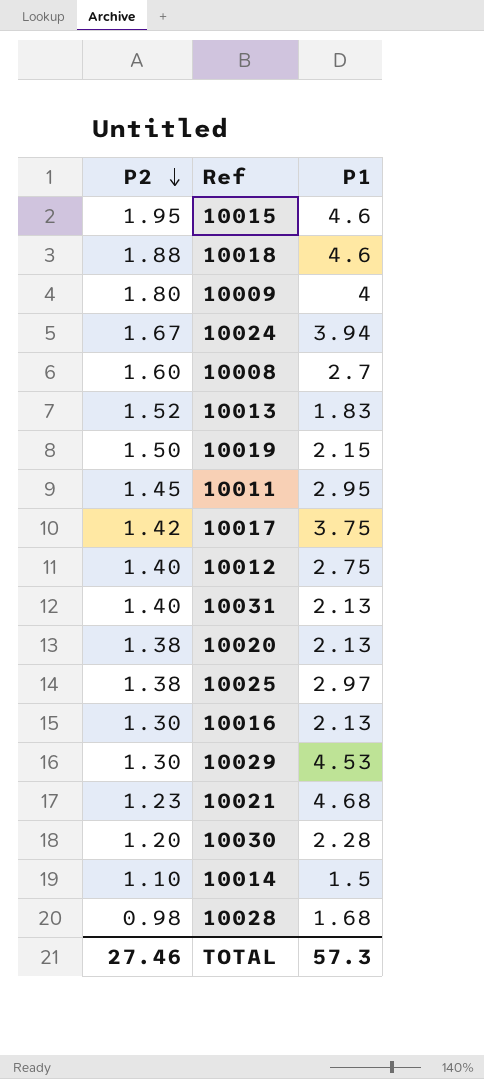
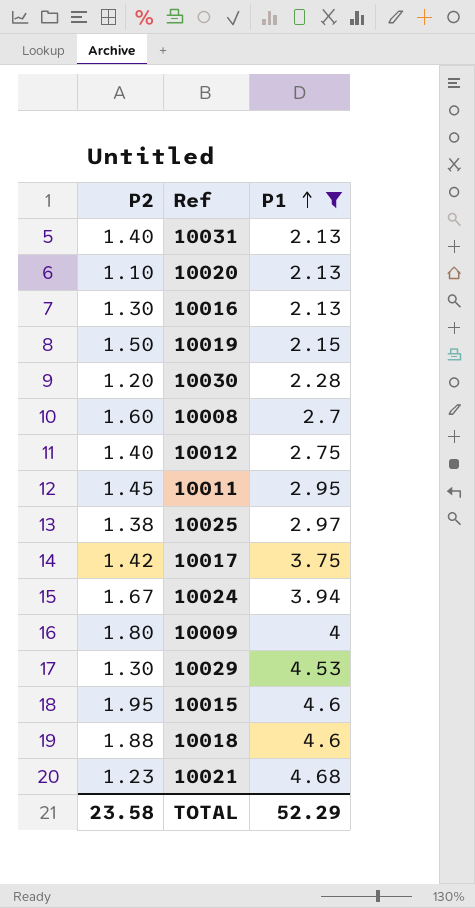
filter: none -> P1 >= 2.13
row order: P2 descending -> P1 ascending
10020 | P2: 1.38 -> 1.10
TOTAL | P2: 27.46 -> 23.58
TOTAL | P1: 57.3 -> 52.29

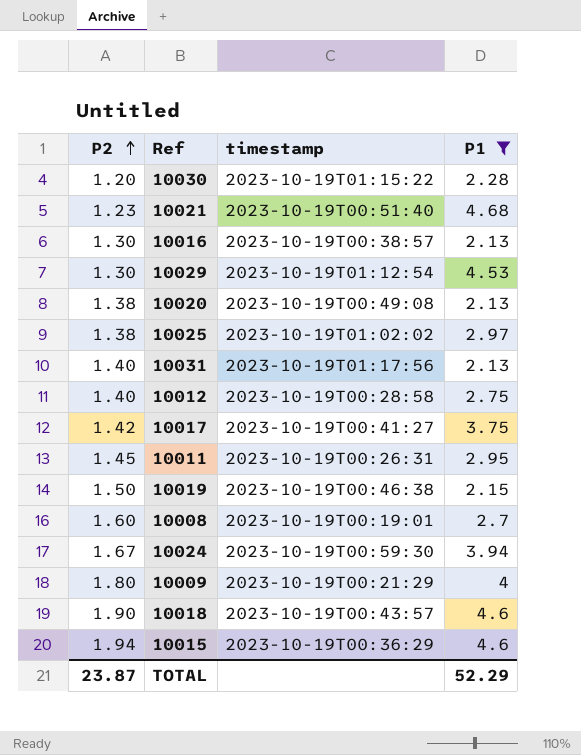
row order: P1 ascending -> P2 ascending
column timestamp | position: none -> 3
10020 | P2: 1.10 -> 1.38
10018 | P2: 1.88 -> 1.90
10015 | P2: 1.95 -> 1.94
TOTAL | P2: 23.58 -> 23.87

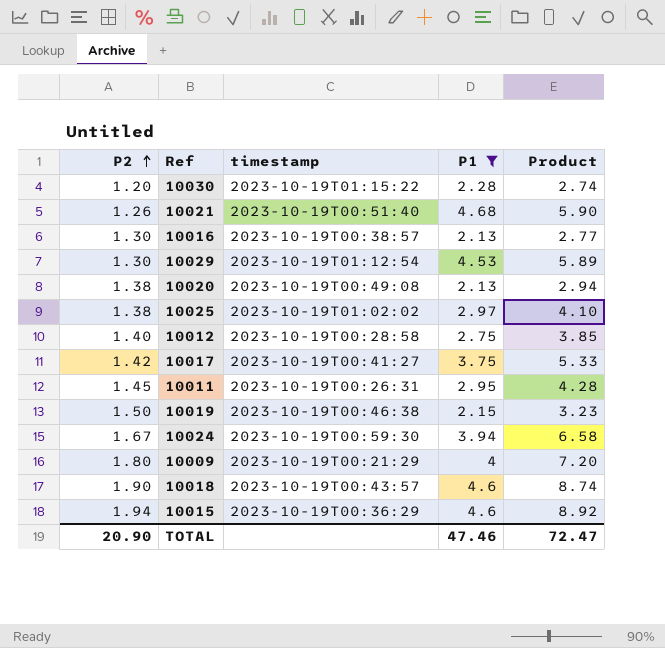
column Product | formula: none -> [P2] * [P1]
row 10031: 1.40 | 2023-10-19T01:17:56 | 2.13 -> none
row 10008: 1.60 | 2023-10-19T00:19:01 | 2.7 -> none
10021 | P2: 1.23 -> 1.26
TOTAL | P2: 23.87 -> 20.90
TOTAL | P1: 52.29 -> 47.46

